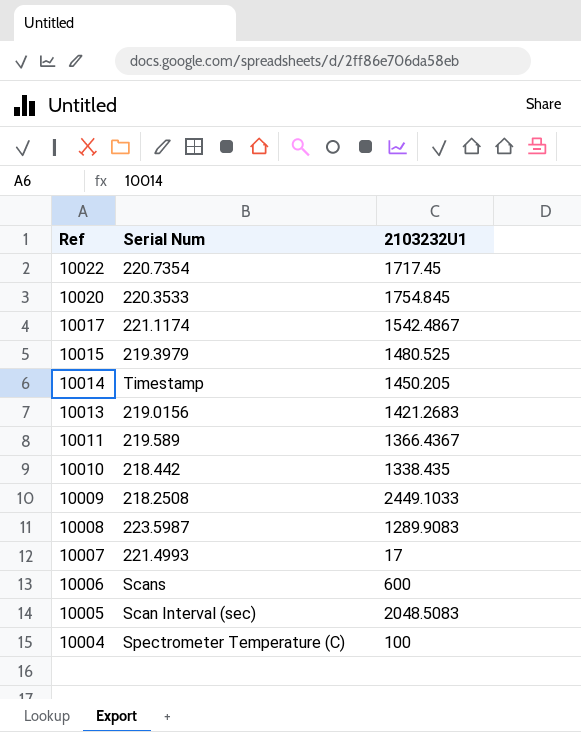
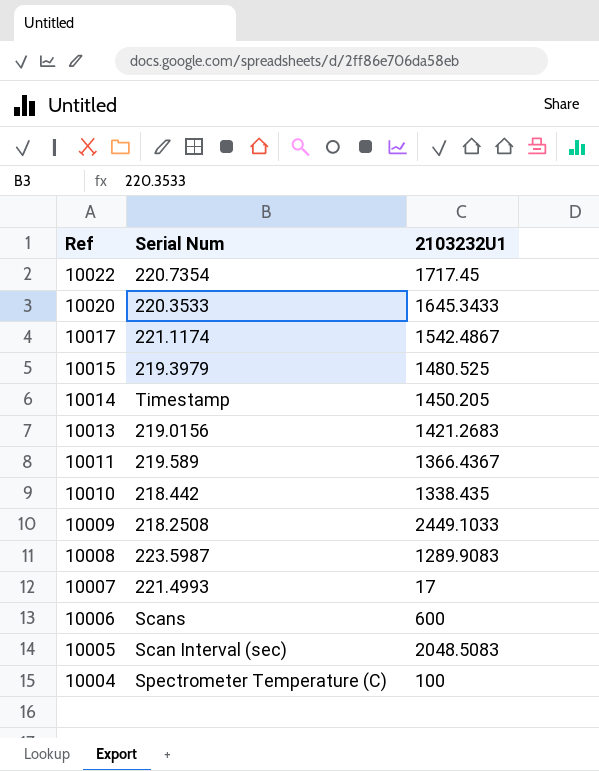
10020 | 2103232U1: 1754.845 -> 1645.3433

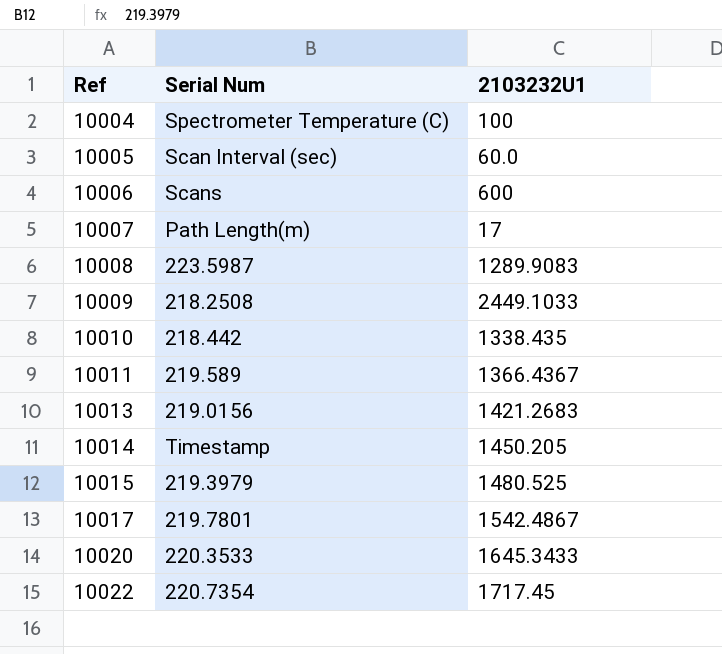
row order: Ref descending -> Ref ascending
10005 | 2103232U1: 2048.5083 -> 60.0
10007 | Serial Num: 221.4993 -> Path Length(m)
10017 | Serial Num: 221.1174 -> 219.7801

